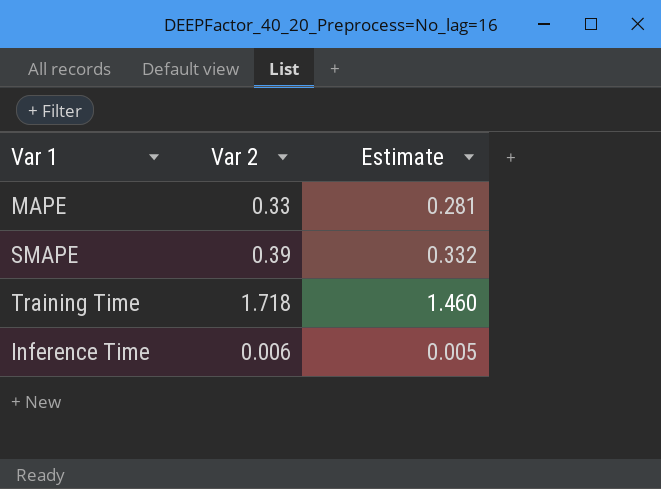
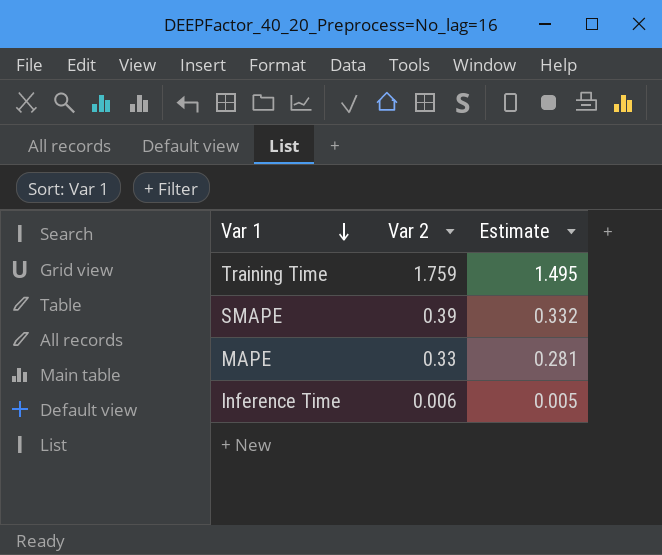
row order: none -> Var 1 descending
Training Time | Var 2: 1.718 -> 1.759
Training Time | Estimate: 1.460 -> 1.495

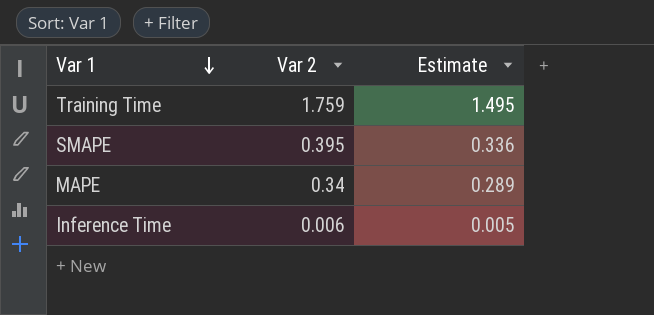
SMAPE | Var 2: 0.39 -> 0.395
SMAPE | Estimate: 0.332 -> 0.336
MAPE | Var 2: 0.33 -> 0.34
MAPE | Estimate: 0.281 -> 0.289

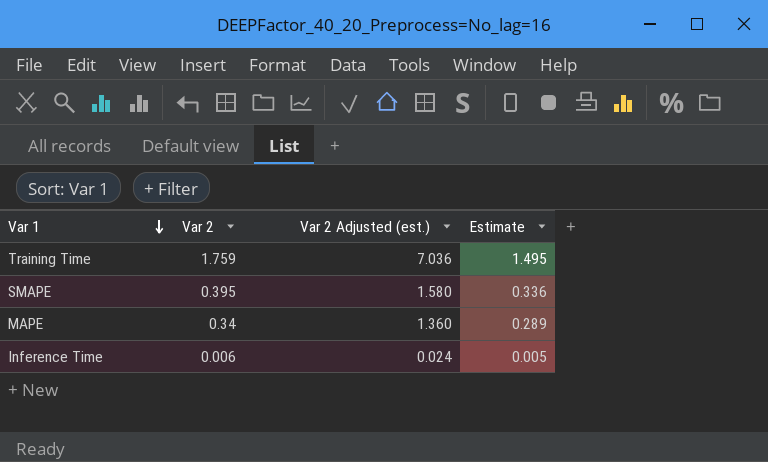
column Var 2 Adjusted (est.) | formula: none -> [Var 2] * 4

